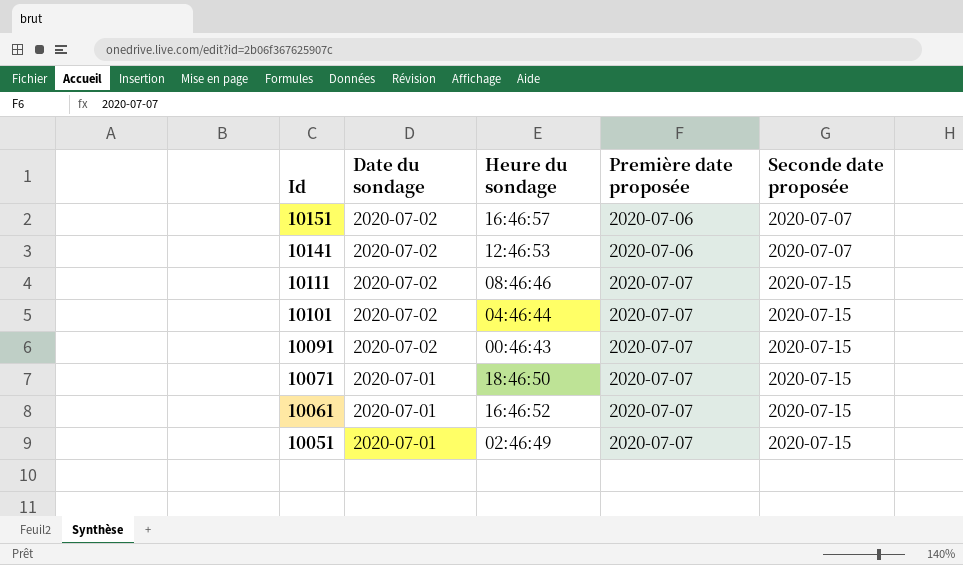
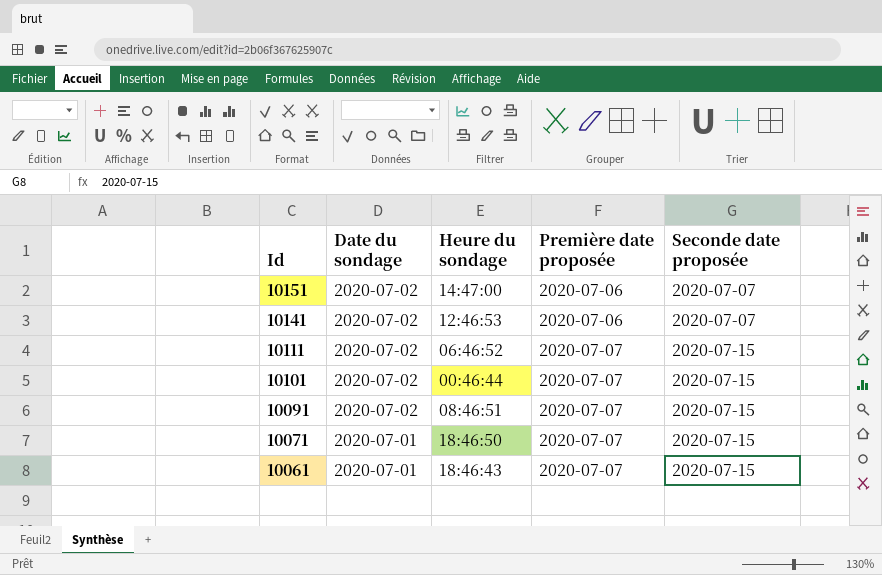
row 10051: 2020-07-01 | 02:46:49 | 2020-07-07 | 2020-07-15 -> none
10151 | Heure du sondage: 16:46:57 -> 14:47:00
10111 | Heure du sondage: 08:46:46 -> 06:46:52
10101 | Heure du sondage: 04:46:44 -> 00:46:44
10091 | Heure du sondage: 00:46:43 -> 08:46:51
10061 | Heure du sondage: 16:46:52 -> 18:46:43

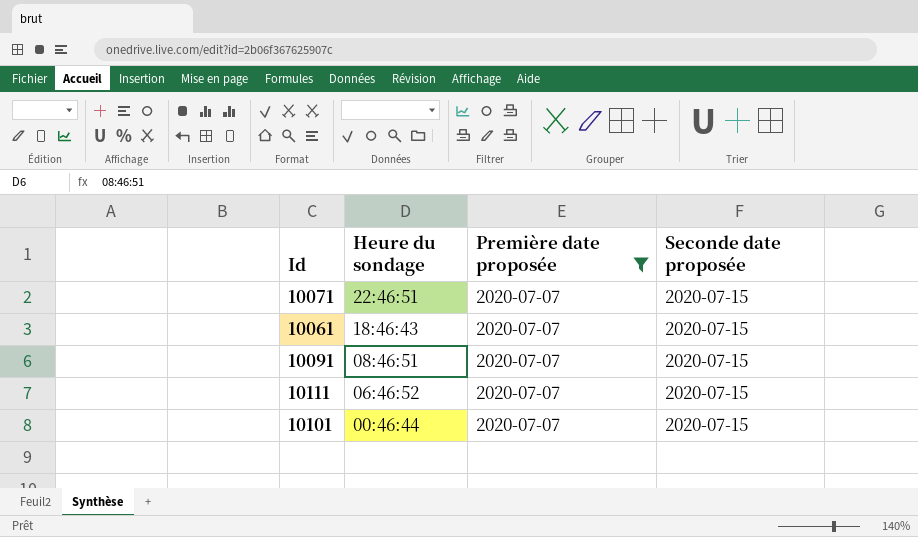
filter: none -> Première date proposée = 2020-07-07
row order: Id descending -> Heure du sondage descending
column Date du sondage | position: 2 -> none
10071 | Heure du sondage: 18:46:50 -> 22:46:51

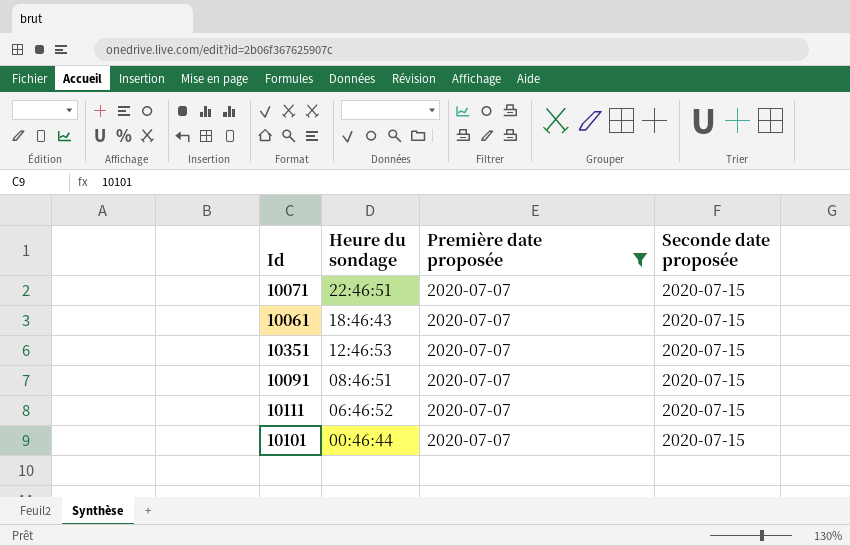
row 10351: none -> 12:46:53 | 2020-07-07 | 2020-07-15

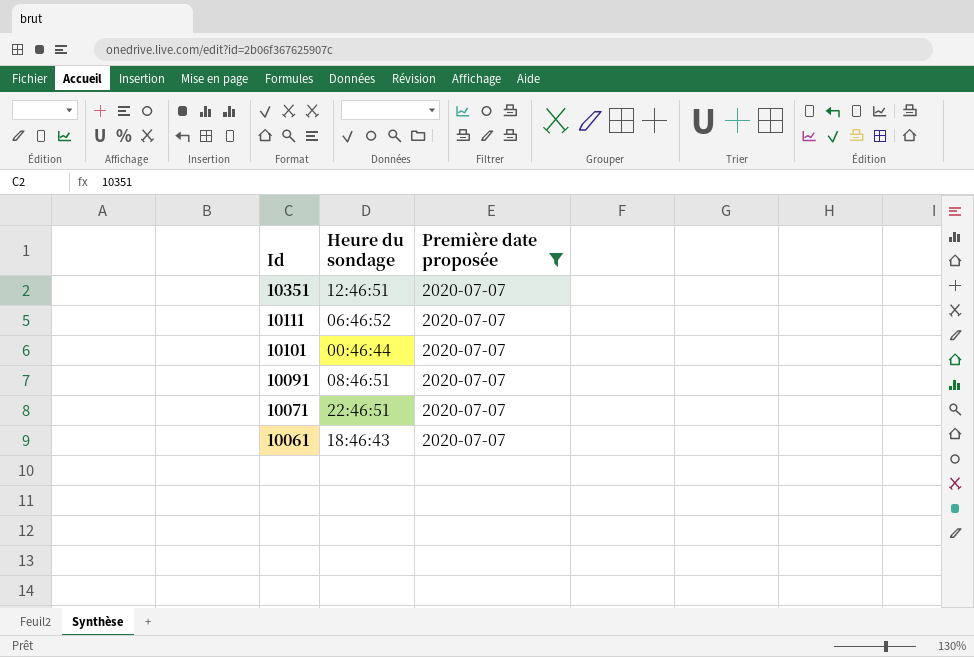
row order: Heure du sondage descending -> Id descending
column Seconde date proposée | position: 4 -> none
10351 | Heure du sondage: 12:46:53 -> 12:46:51

